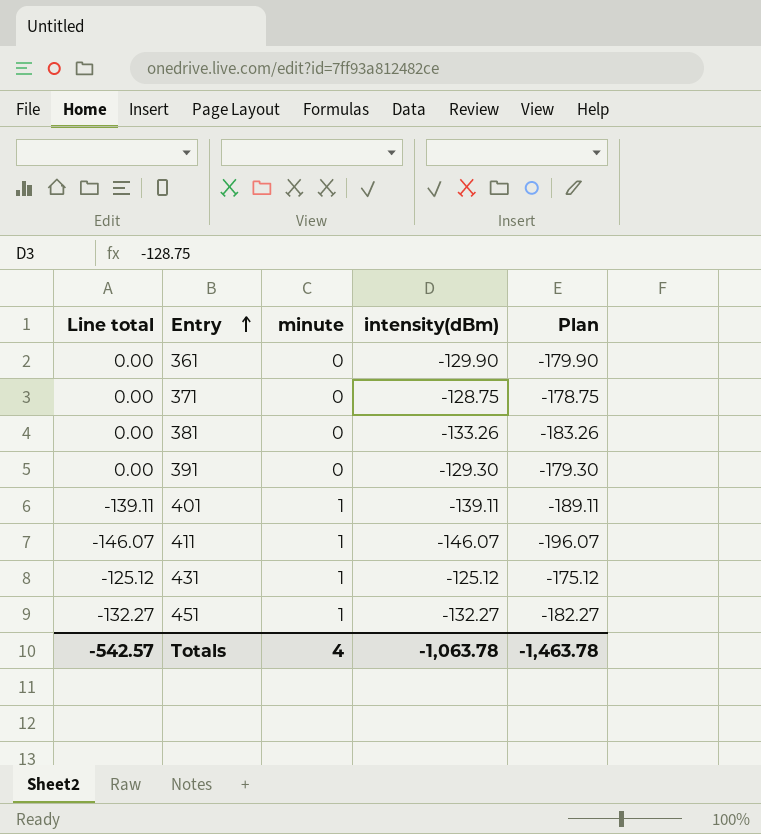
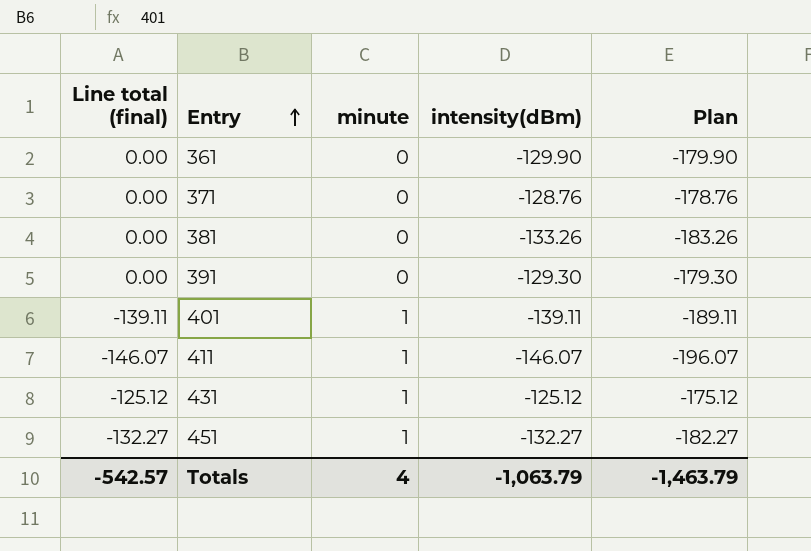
column name: Line total -> Line total (final)
371 | intensity(dBm): -128.75 -> -128.76
371 | Plan: -178.75 -> -178.76
Totals | intensity(dBm): -1,063.78 -> -1,063.79
Totals | Plan: -1,463.78 -> -1,463.79

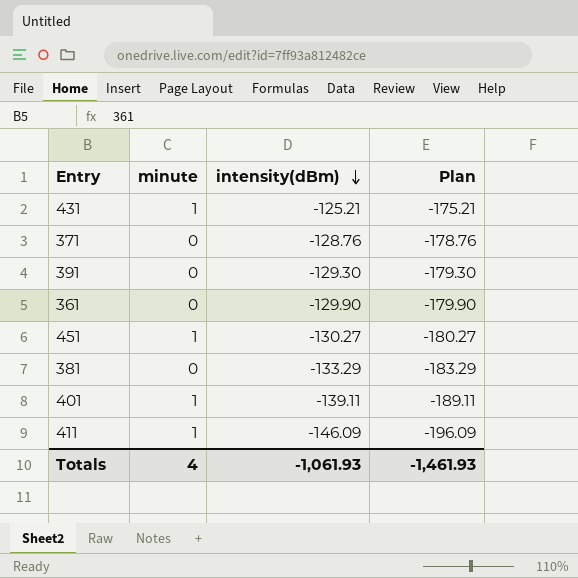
row order: Entry ascending -> intensity(dBm) descending
column Line total (final) | formula: [minute] * [intensity(dBm)] -> none
431 | intensity(dBm): -125.12 -> -125.21
431 | Plan: -175.12 -> -175.21
451 | intensity(dBm): -132.27 -> -130.27
451 | Plan: -182.27 -> -180.27
381 | intensity(dBm): -133.26 -> -133.29
381 | Plan: -183.26 -> -183.29
411 | intensity(dBm): -146.07 -> -146.09
411 | Plan: -196.07 -> -196.09
Totals | intensity(dBm): -1,063.79 -> -1,061.93
Totals | Plan: -1,463.79 -> -1,461.93

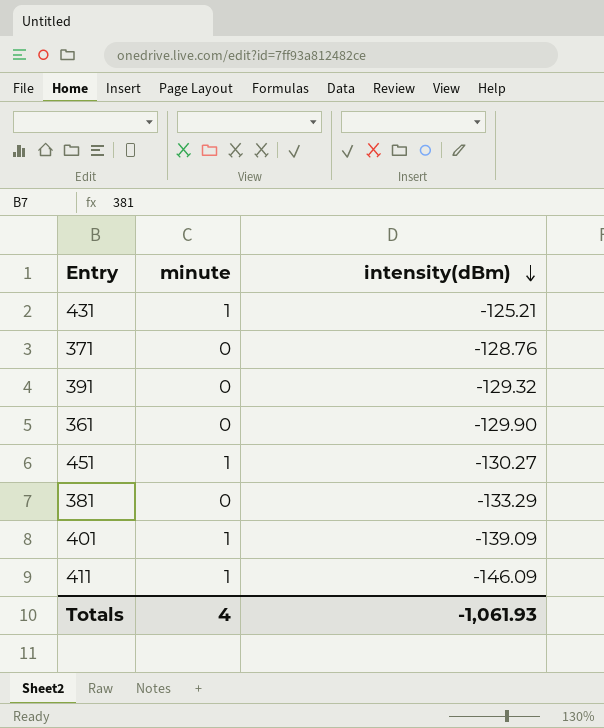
column Plan | formula: [intensity(dBm)] - 50 -> none
391 | intensity(dBm): -129.30 -> -129.32
401 | intensity(dBm): -139.11 -> -139.09

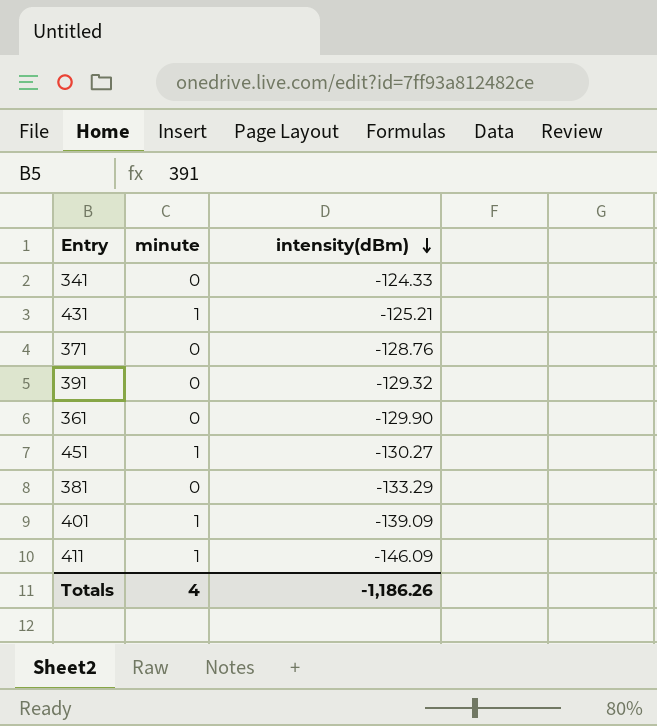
row 341: none -> 0 | -124.33
Totals | intensity(dBm): -1,061.93 -> -1,186.26

